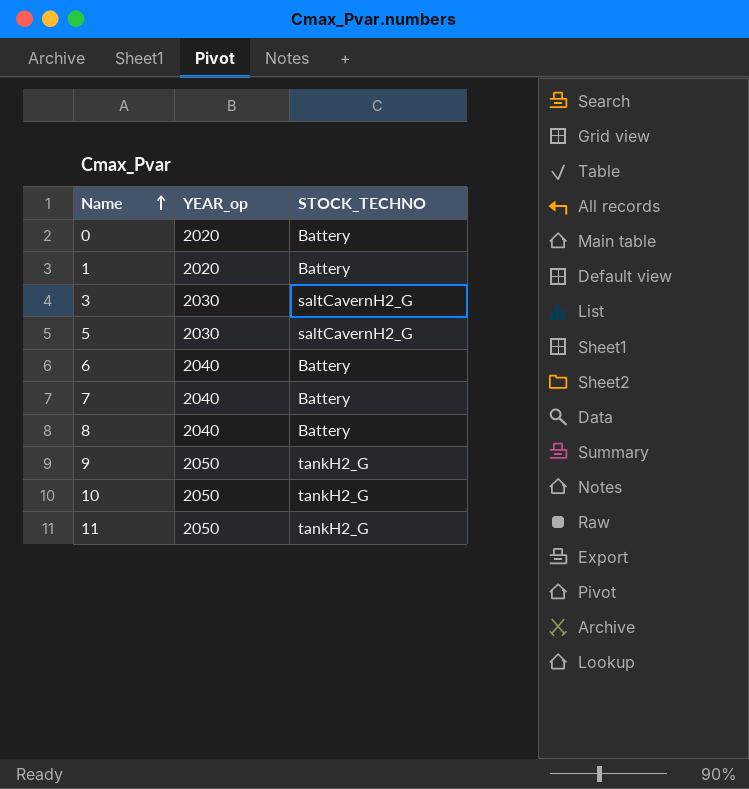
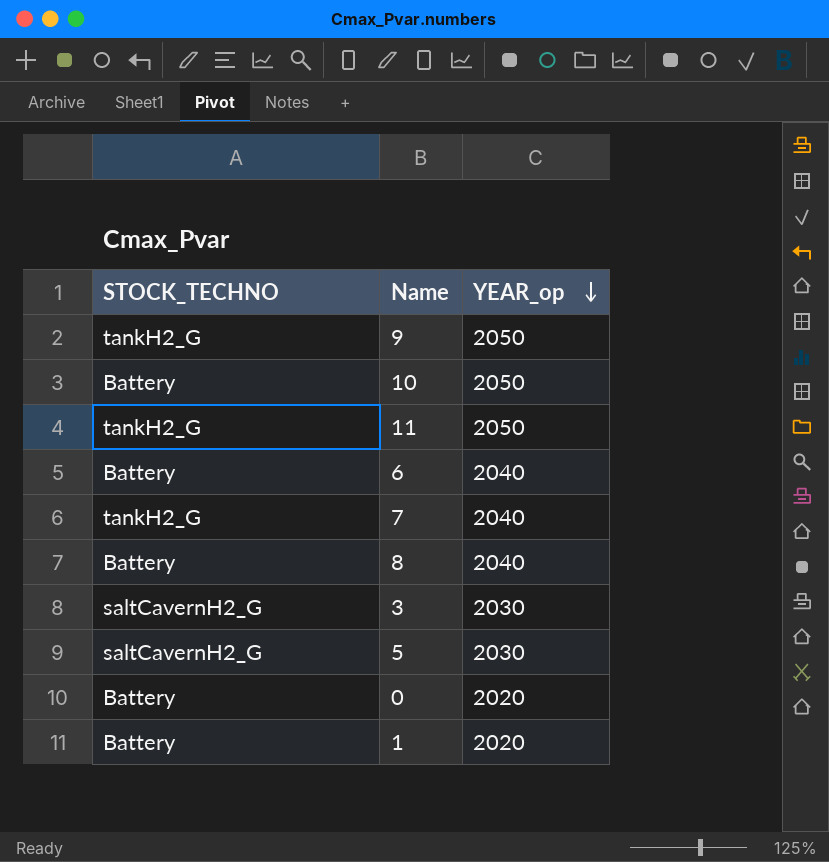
row order: Name ascending -> YEAR_op descending
column STOCK_TECHNO | position: 3 -> 1
10 | STOCK_TECHNO: tankH2_G -> Battery
7 | STOCK_TECHNO: Battery -> tankH2_G

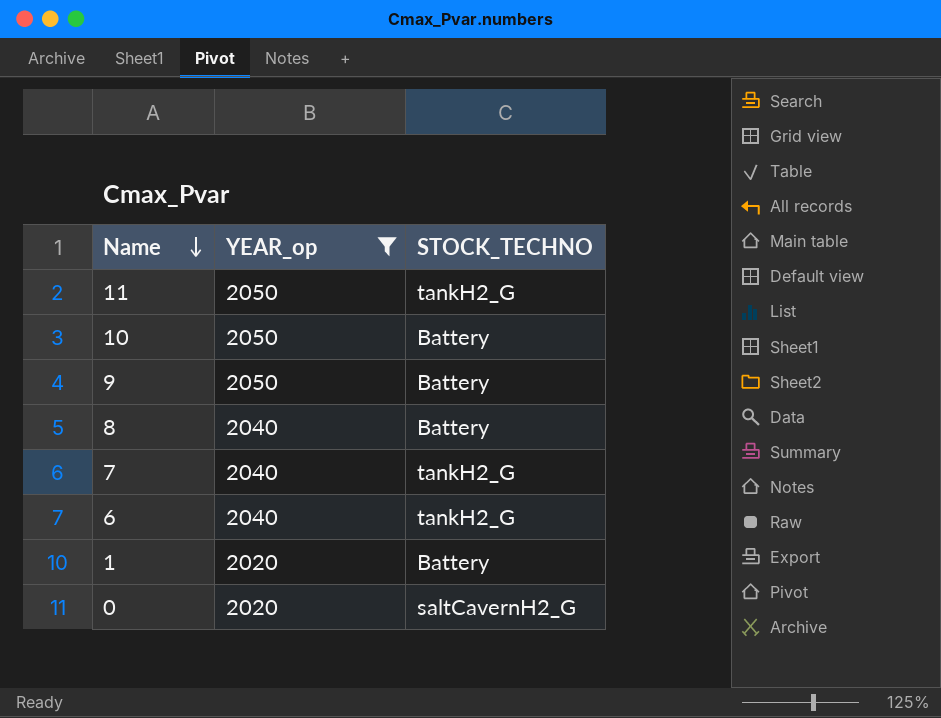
filter: none -> YEAR_op != 2030
row order: YEAR_op descending -> Name descending
column STOCK_TECHNO | position: 1 -> 3
9 | STOCK_TECHNO: tankH2_G -> Battery
6 | STOCK_TECHNO: Battery -> tankH2_G
0 | STOCK_TECHNO: Battery -> saltCavernH2_G

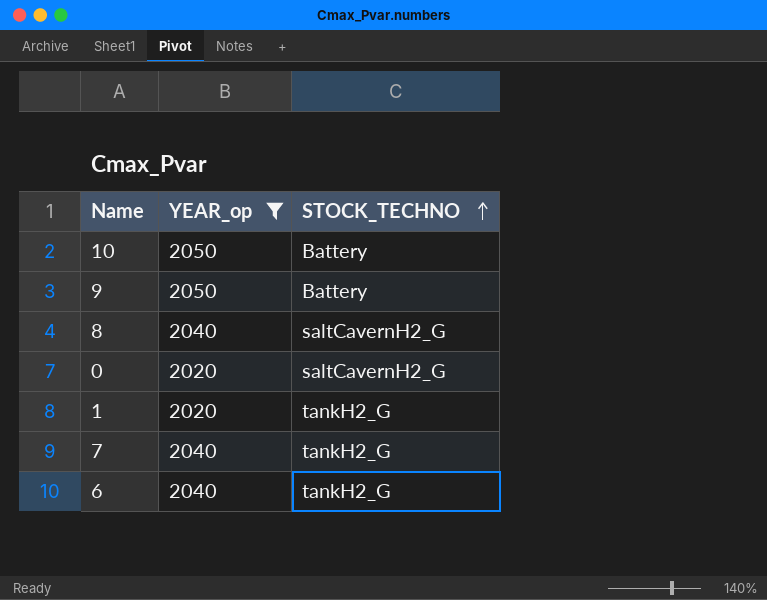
row order: Name descending -> STOCK_TECHNO ascending
row 11: 2050 | tankH2_G -> none
8 | STOCK_TECHNO: Battery -> saltCavernH2_G
1 | STOCK_TECHNO: Battery -> tankH2_G

